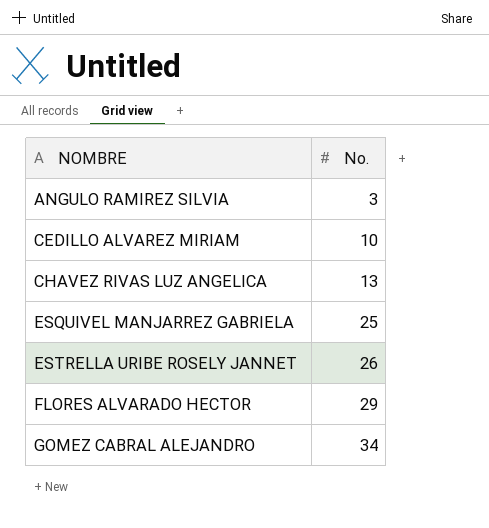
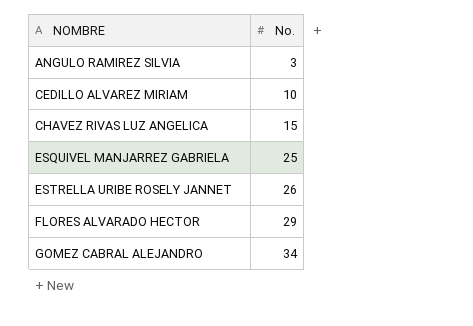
CHAVEZ RIVAS LUZ ANGELICA | No.: 13 -> 15

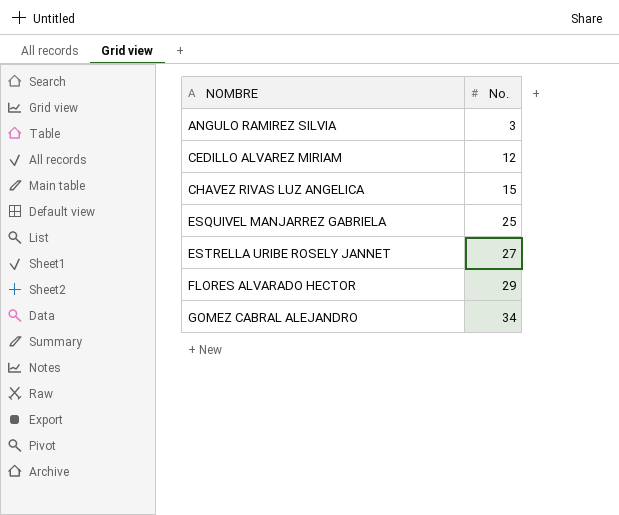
CEDILLO ALVAREZ MIRIAM | No.: 10 -> 12
ESTRELLA URIBE ROSELY JANNET | No.: 26 -> 27

